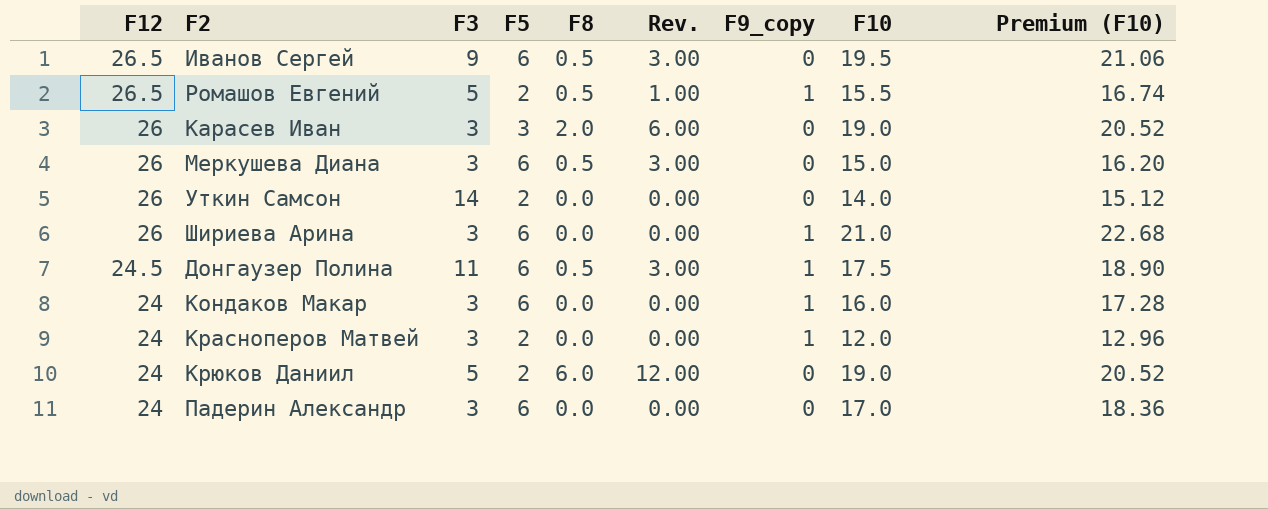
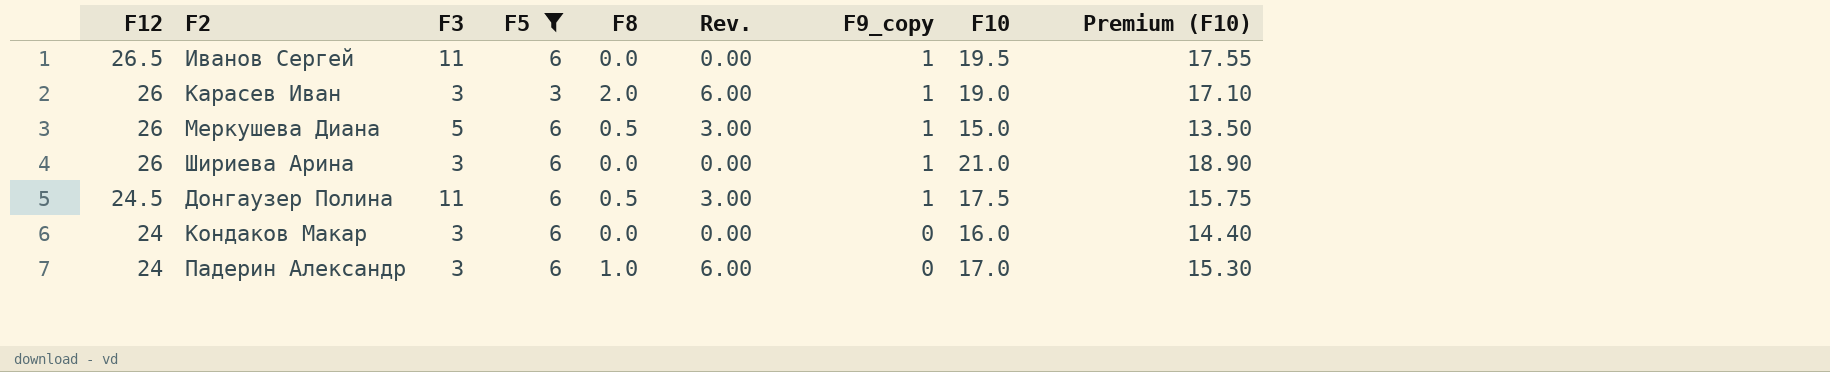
filter: none -> F5 != 2
column Premium (F10) | formula: [F10] * 1.08 -> [F10] * 0.9
Иванов Сергей | F3: 9 -> 11
Иванов Сергей | F8: 0.5 -> 0.0
Иванов Сергей | Rev.: 3.00 -> 0.00
Иванов Сергей | F9_copy: 0 -> 1
Карасев Иван | F9_copy: 0 -> 1
Меркушева Диана | F3: 3 -> 5
Меркушева Диана | F9_copy: 0 -> 1
Кондаков Макар | F9_copy: 1 -> 0
Падерин Александр | F8: 0.0 -> 1.0
Падерин Александр | Rev.: 0.00 -> 6.00

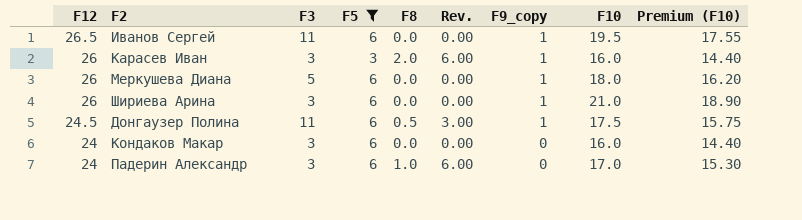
Карасев Иван | F10: 19.0 -> 16.0
Карасев Иван | Premium (F10): 17.10 -> 14.40
Меркушева Диана | F8: 0.5 -> 0.0
Меркушева Диана | Rev.: 3.00 -> 0.00
Меркушева Диана | F10: 15.0 -> 18.0
Меркушева Диана | Premium (F10): 13.50 -> 16.20

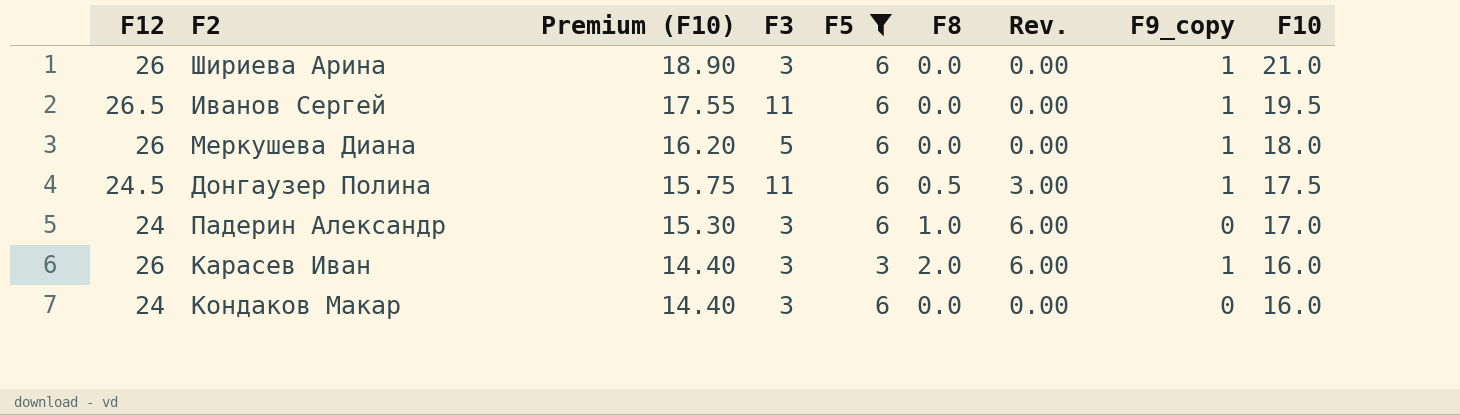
row order: F12 descending -> Premium (F10) descending
column Premium (F10) | position: 9 -> 3

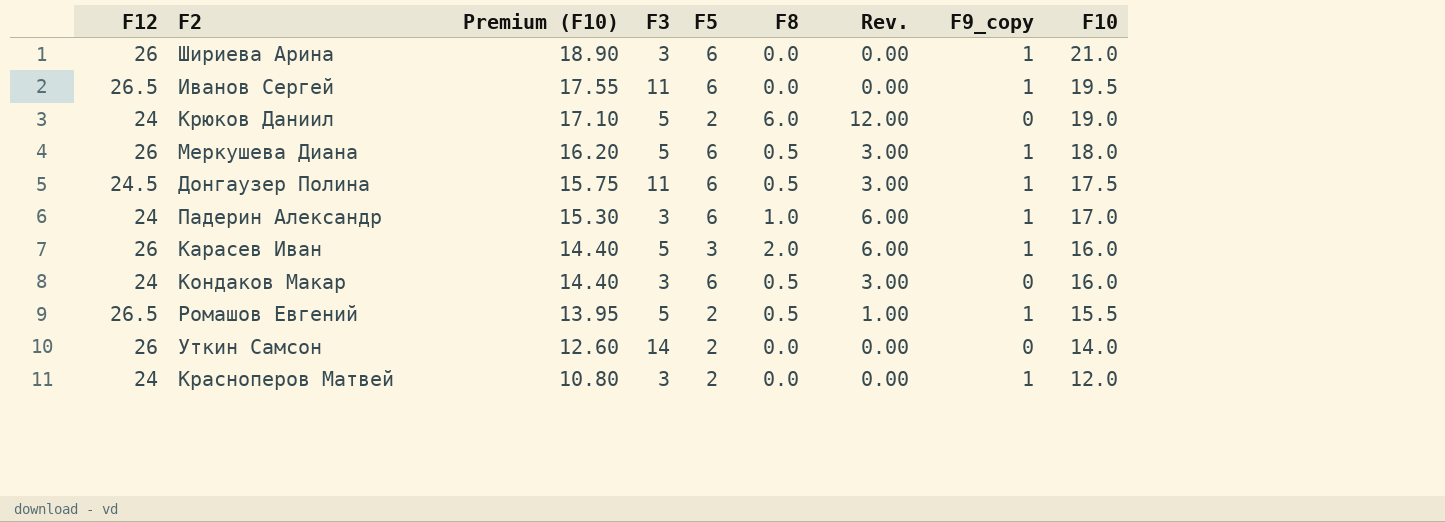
filter: F5 != 2 -> none
Меркушева Диана | F8: 0.0 -> 0.5
Меркушева Диана | Rev.: 0.00 -> 3.00
Падерин Александр | F9_copy: 0 -> 1
Карасев Иван | F3: 3 -> 5
Кондаков Макар | F8: 0.0 -> 0.5
Кондаков Макар | Rev.: 0.00 -> 3.00

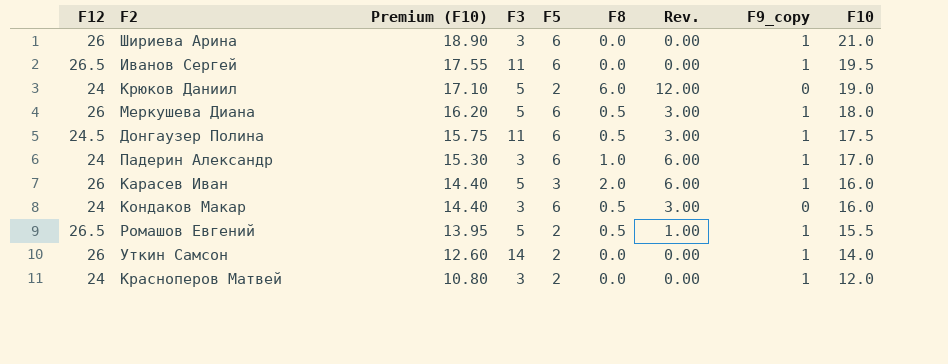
Уткин Самсон | F9_copy: 0 -> 1

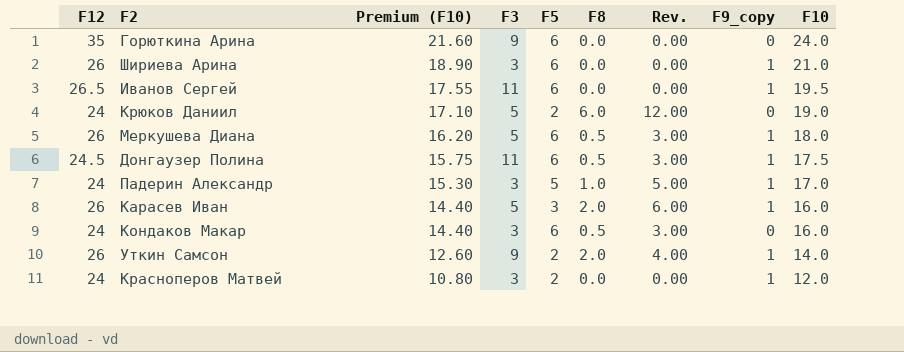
row Ромашов Евгений: 26.5 | 13.95 | 5 | 2 | 0.5 | 1.00 | 1 | 15.5 -> none
row Горюткина Арина: none -> 35 | 21.60 | 9 | 6 | 0.0 | 0.00 | 0 | 24.0
Падерин Александр | F5: 6 -> 5
Падерин Александр | Rev.: 6.00 -> 5.00
Уткин Самсон | F3: 14 -> 9
Уткин Самсон | F8: 0.0 -> 2.0
Уткин Самсон | Rev.: 0.00 -> 4.00

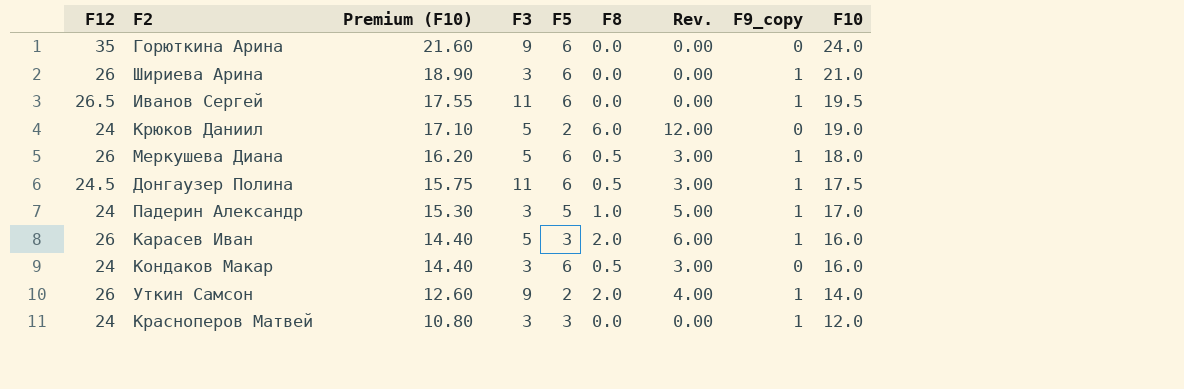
Красноперов Матвей | F5: 2 -> 3

